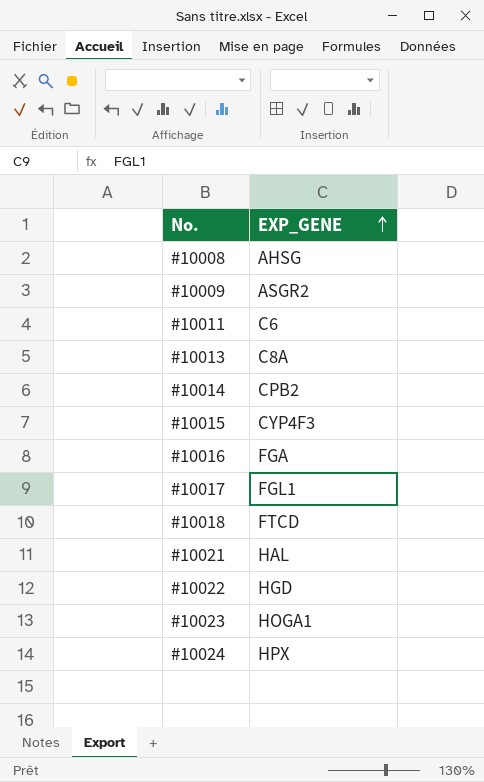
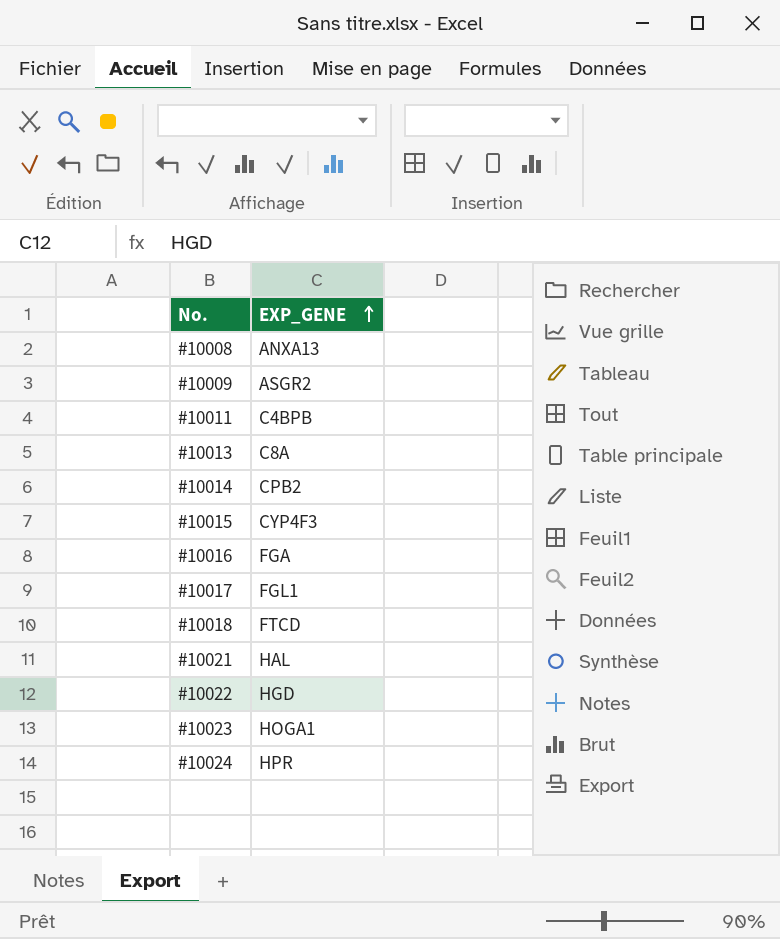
#10008 | EXP_GENE: AHSG -> ANXA13
#10011 | EXP_GENE: C6 -> C4BPB
#10024 | EXP_GENE: HPX -> HPR

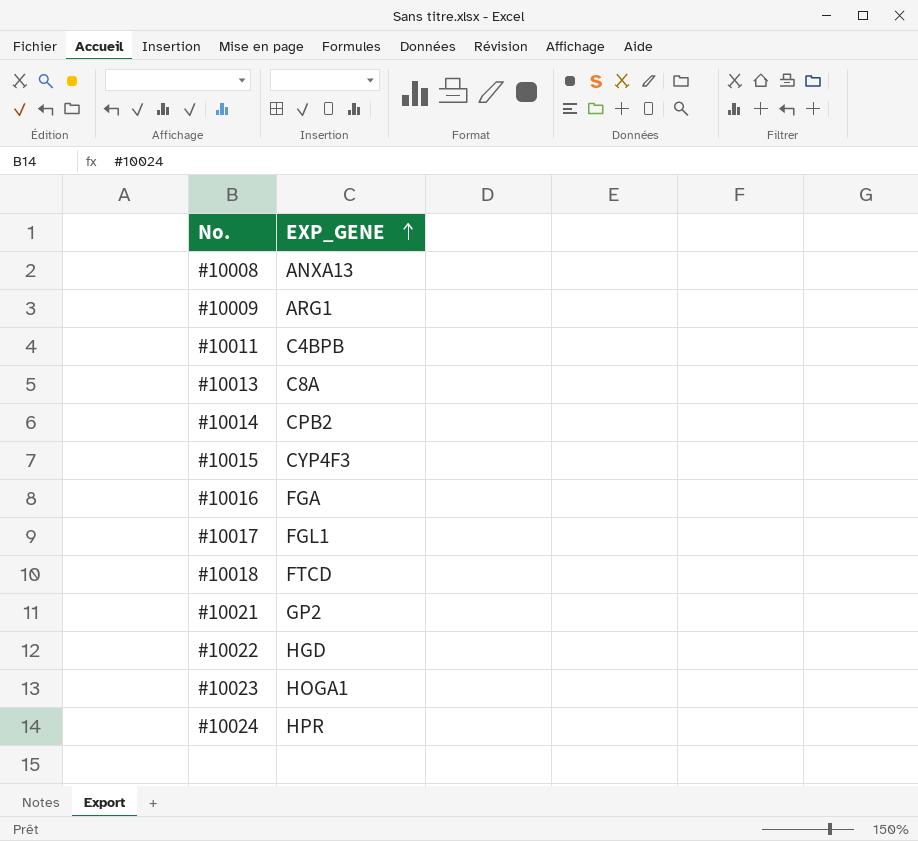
#10009 | EXP_GENE: ASGR2 -> ARG1
#10021 | EXP_GENE: HAL -> GP2

